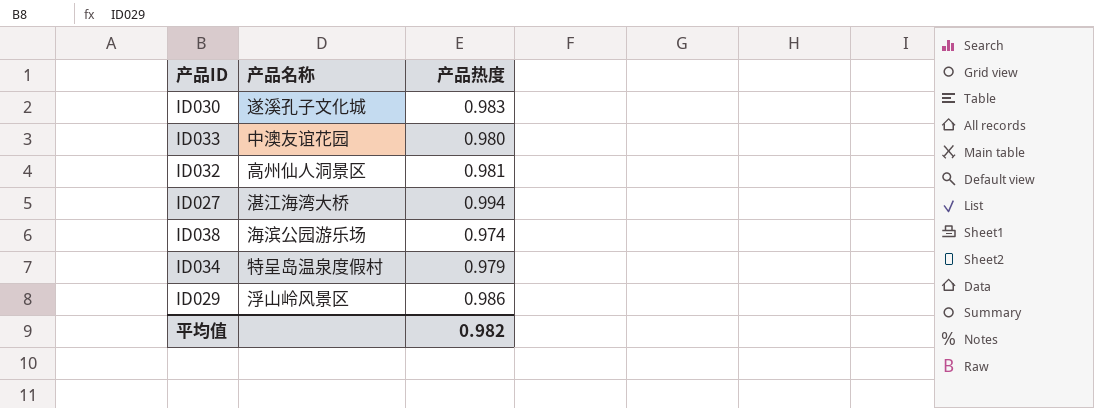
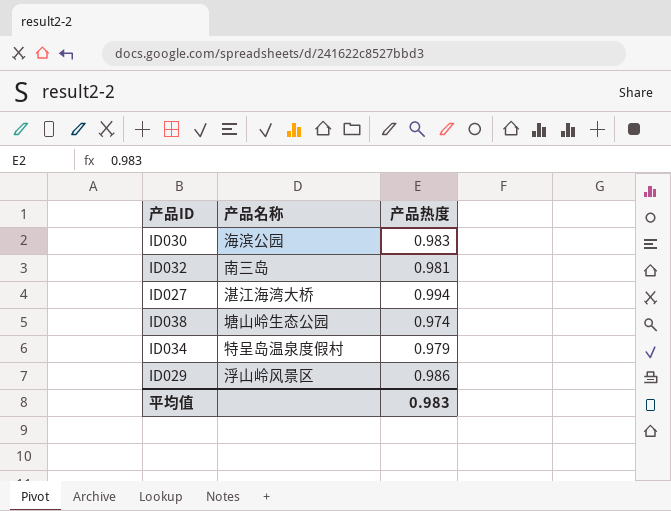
row ID033: 中澳友谊花园 | 0.980 -> none
ID030 | 产品名称: 遂溪孔子文化城 -> 海滨公园
ID032 | 产品名称: 高州仙人洞景区 -> 南三岛
ID038 | 产品名称: 海滨公园游乐场 -> 塘山岭生态公园
平均值 | 产品热度: 0.982 -> 0.983

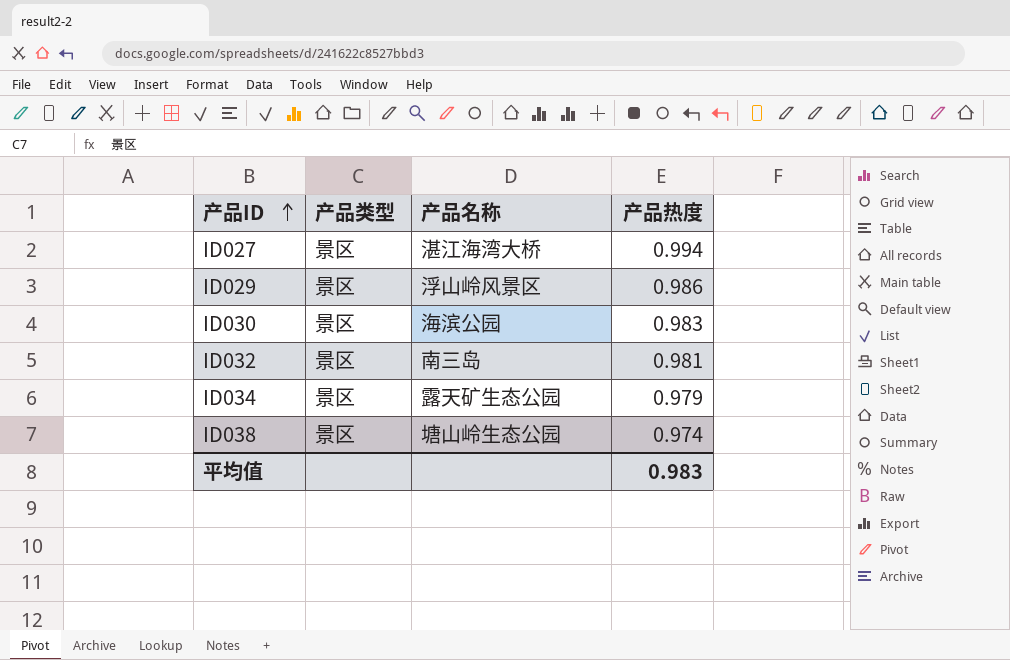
row order: none -> 产品ID ascending
column 产品类型 | position: none -> 2
ID034 | 产品名称: 特呈岛温泉度假村 -> 露天矿生态公园

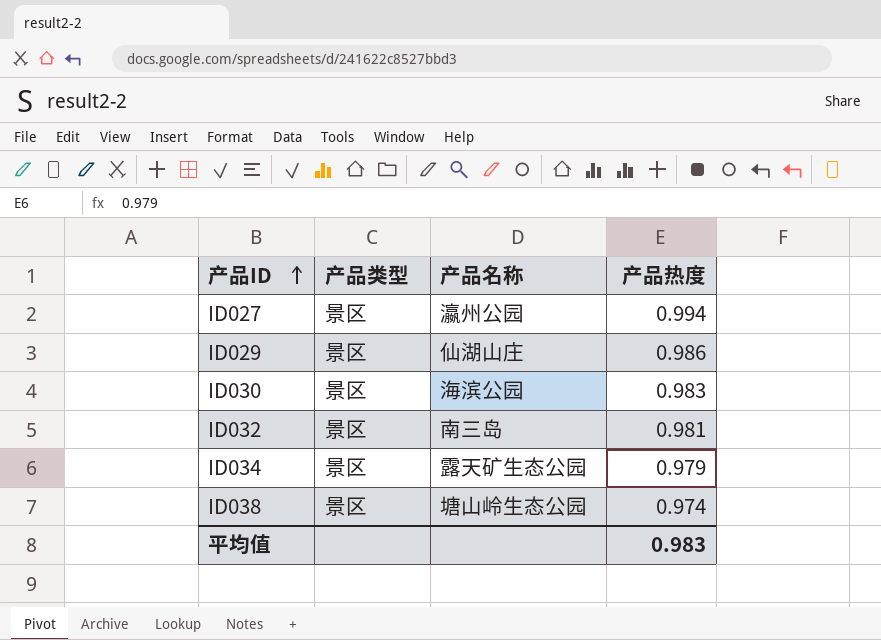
ID027 | 产品名称: 湛江海湾大桥 -> 瀛州公园
ID029 | 产品名称: 浮山岭风景区 -> 仙湖山庄

